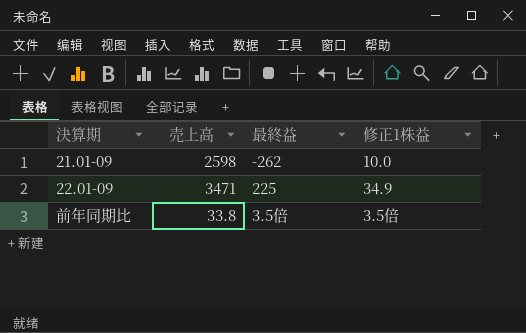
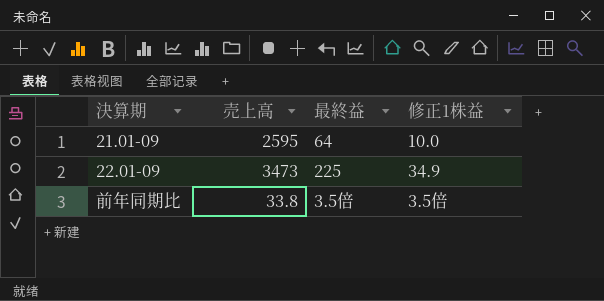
21.01-09 | 売上高: 2598 -> 2595
21.01-09 | 最終益: -262 -> 64
22.01-09 | 売上高: 3471 -> 3473

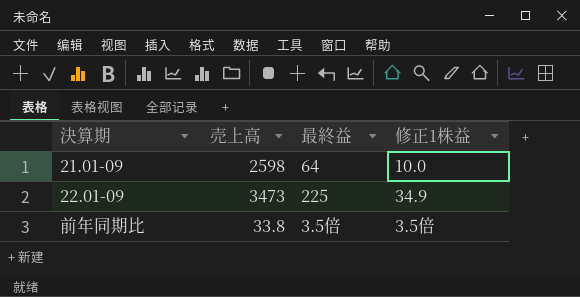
21.01-09 | 売上高: 2595 -> 2598

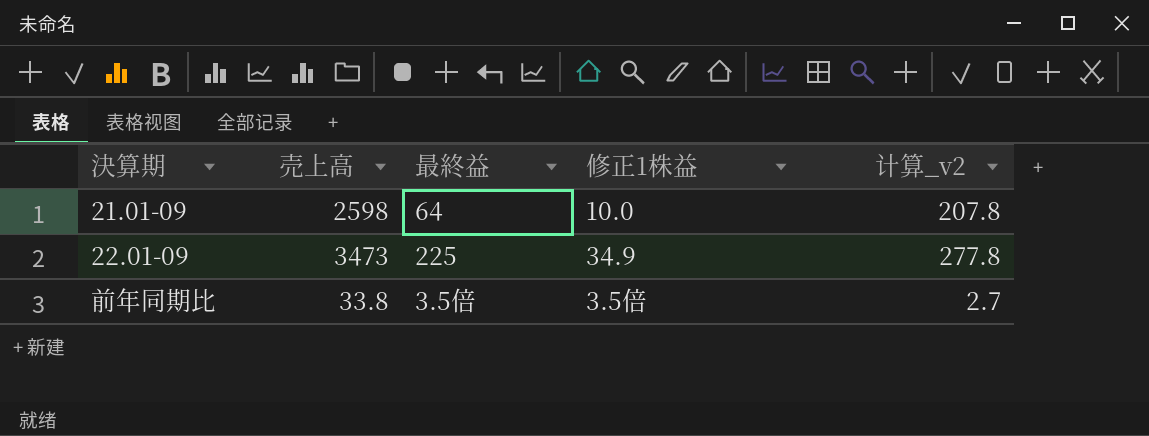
column 计算_v2 | formula: none -> [売上高] * 0.08

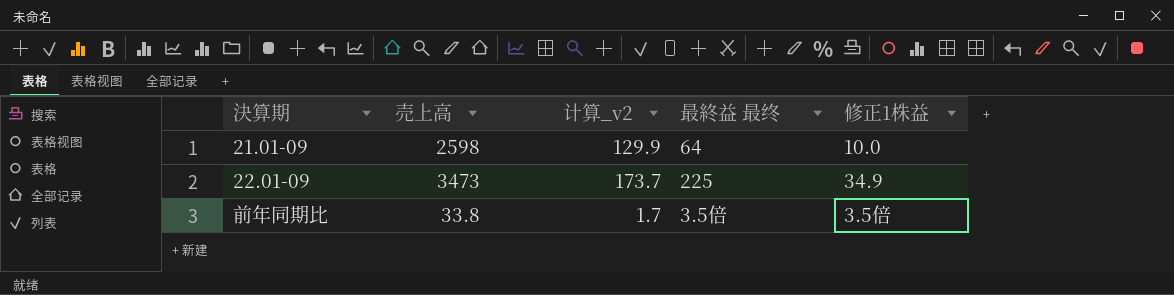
column 计算_v2 | formula: [売上高] * 0.08 -> [売上高] * 0.05
column 计算_v2 | position: 5 -> 3
column name: 最終益 -> 最終益 最终

